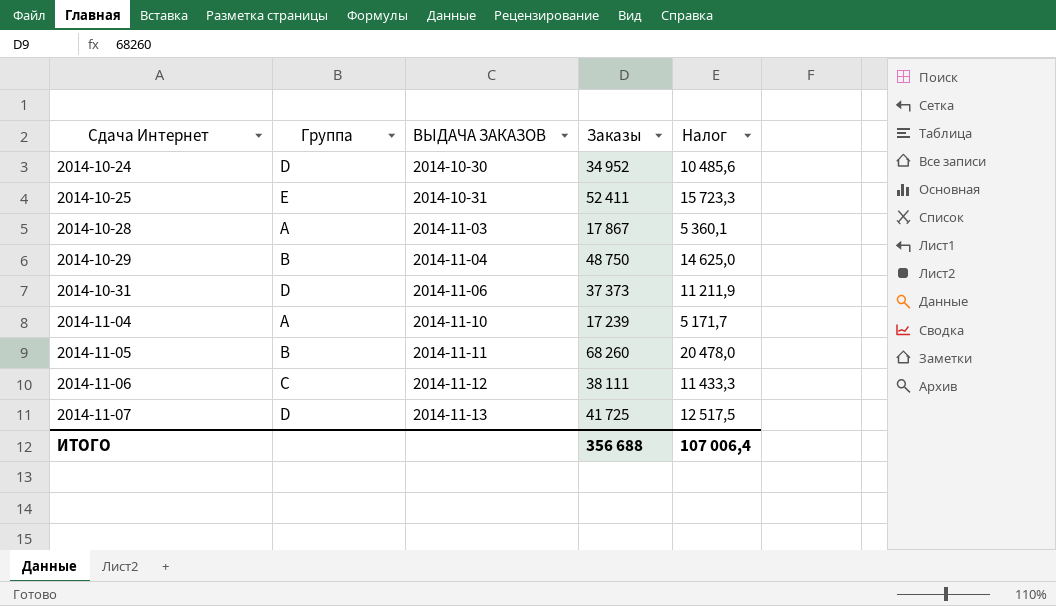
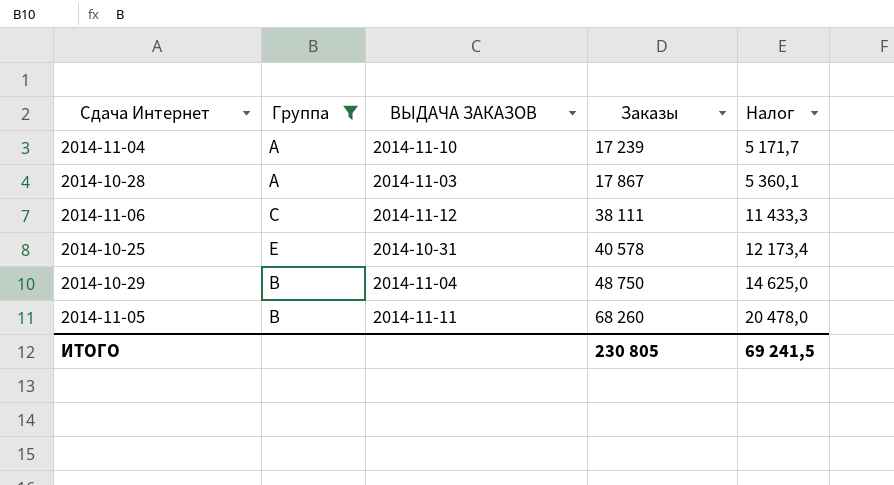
filter: none -> Группа != D
row order: Сдача Интернет ascending -> Заказы ascending
2014-10-25 | Заказы: 52 411 -> 40 578
2014-10-25 | Налог: 15 723,3 -> 12 173,4
ИТОГО | Заказы: 356 688 -> 230 805
ИТОГО | Налог: 107 006,4 -> 69 241,5

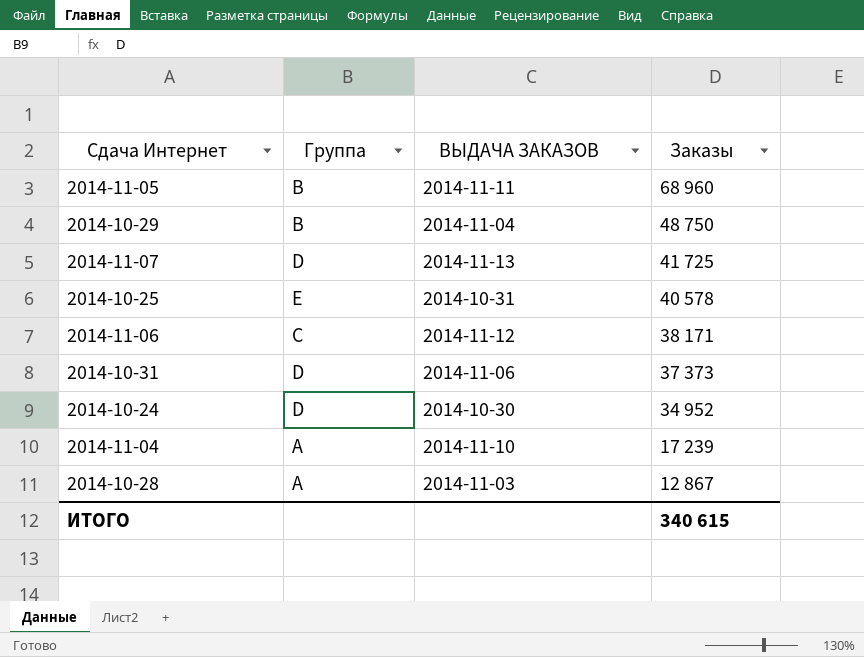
filter: Группа != D -> none
row order: Заказы ascending -> Заказы descending
column Налог | formula: [Заказы] * 0,3 -> none
2014-11-05 | Заказы: 68 260 -> 68 960
2014-11-06 | Заказы: 38 111 -> 38 171
2014-10-28 | Заказы: 17 867 -> 12 867
ИТОГО | Заказы: 230 805 -> 340 615

